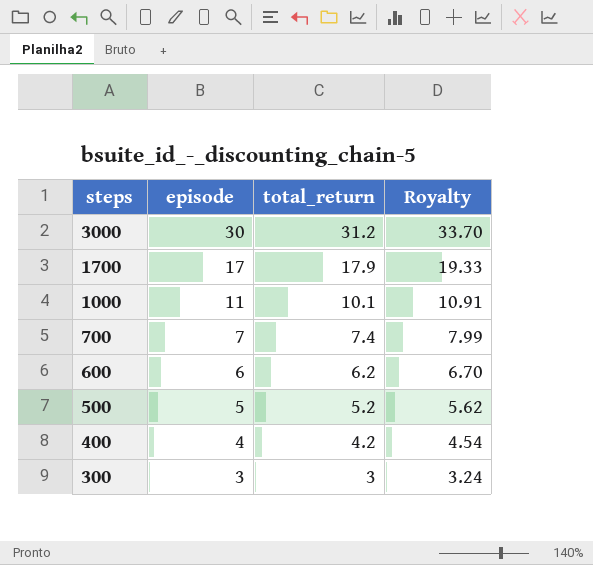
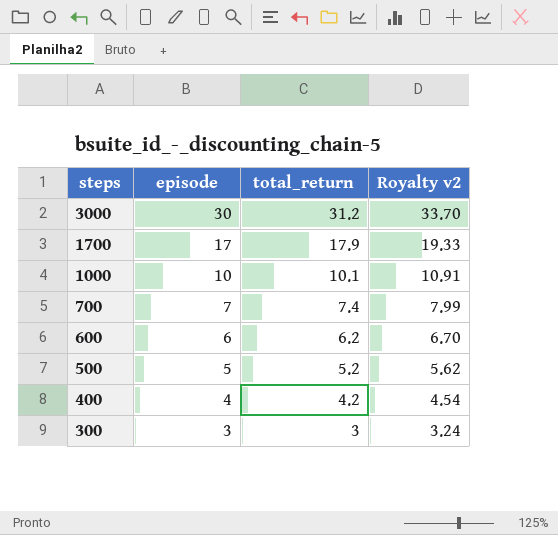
column name: Royalty -> Royalty v2
1000 | episode: 11 -> 10

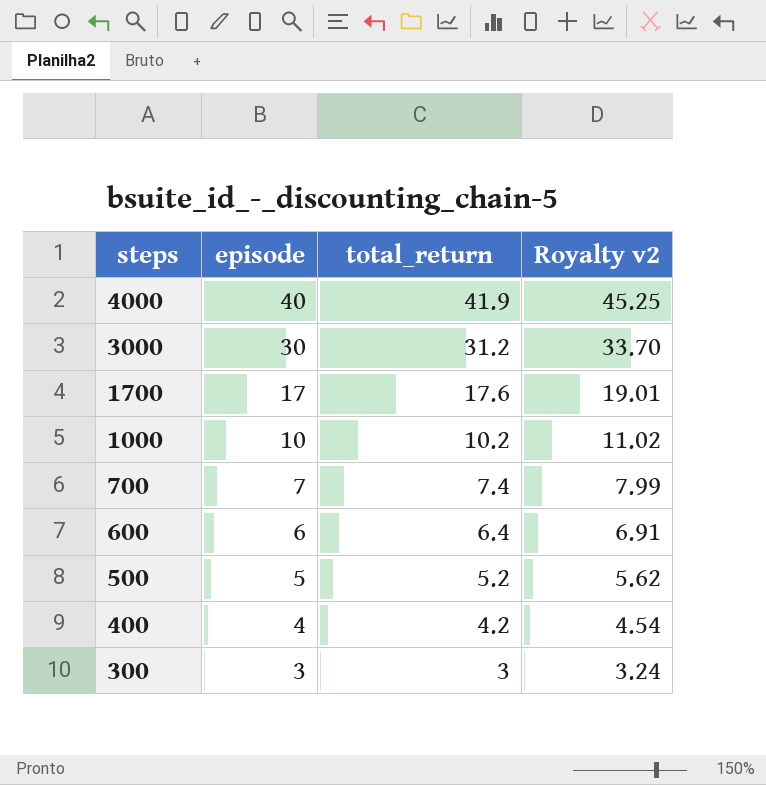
row 4000: none -> 40 | 41.9 | 45.25
1700 | total_return: 17.9 -> 17.6
1700 | Royalty v2: 19.33 -> 19.01
1000 | total_return: 10.1 -> 10.2
1000 | Royalty v2: 10.91 -> 11.02
600 | total_return: 6.2 -> 6.4
600 | Royalty v2: 6.70 -> 6.91

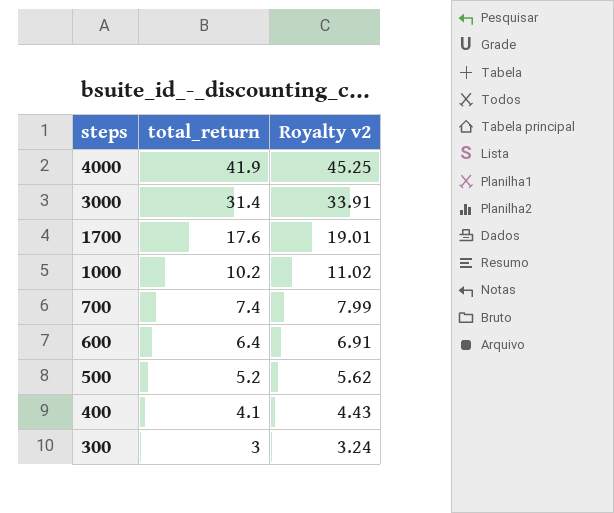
column episode | position: 2 -> none
3000 | total_return: 31.2 -> 31.4
3000 | Royalty v2: 33.70 -> 33.91
400 | total_return: 4.2 -> 4.1
400 | Royalty v2: 4.54 -> 4.43

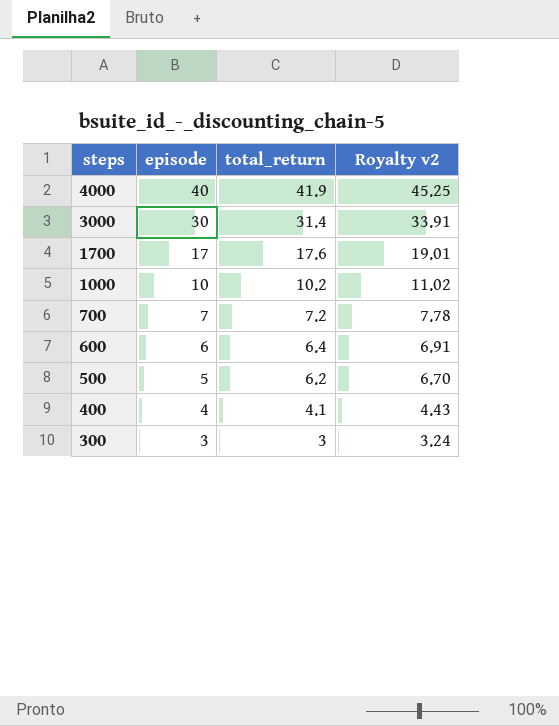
column episode | position: none -> 2
700 | total_return: 7.4 -> 7.2
700 | Royalty v2: 7.99 -> 7.78
500 | total_return: 5.2 -> 6.2
500 | Royalty v2: 5.62 -> 6.70

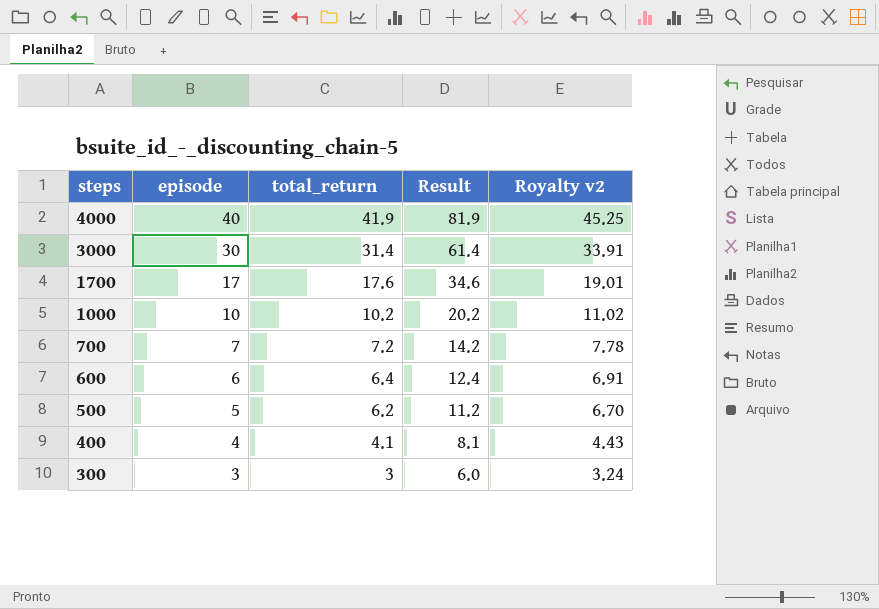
column Result | formula: none -> [episode] + [total_return]

